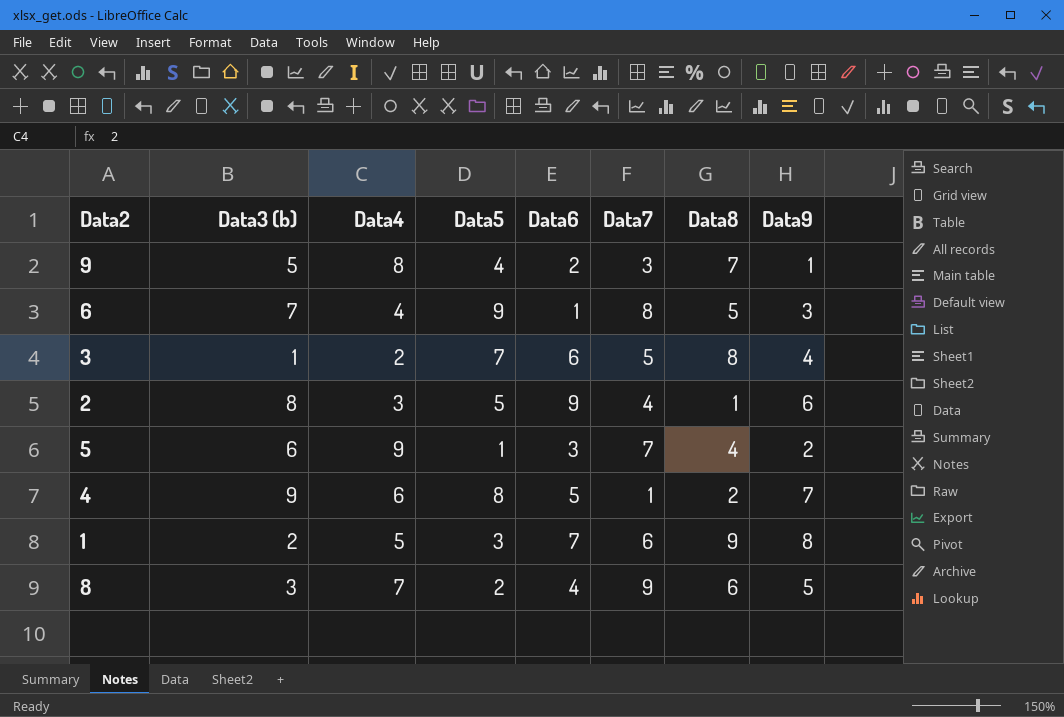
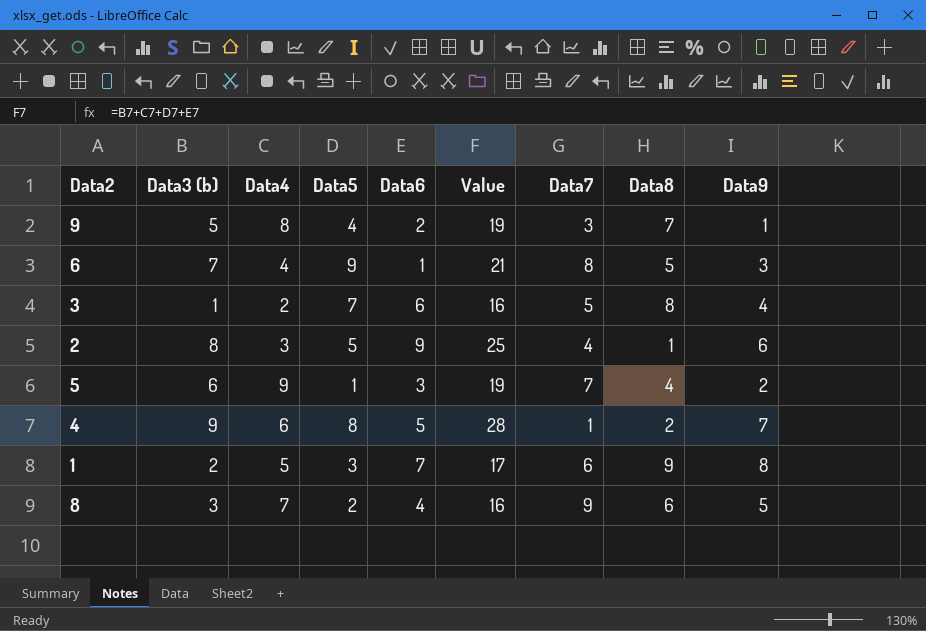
column Value | formula: none -> [Data3 (b)] + [Data4] + [Data5] + [Data6]

